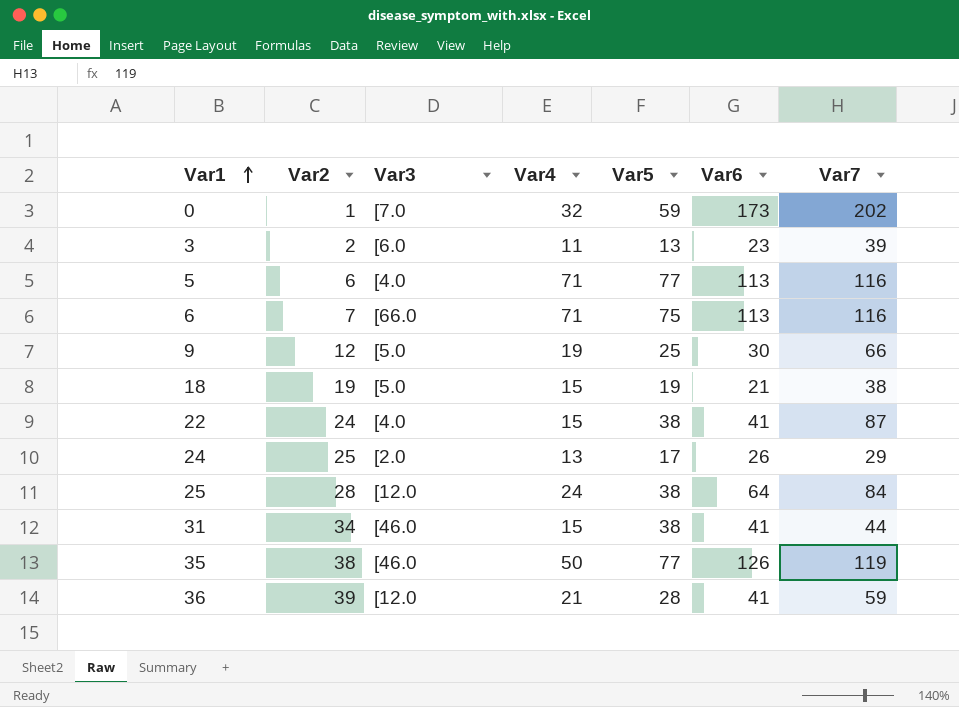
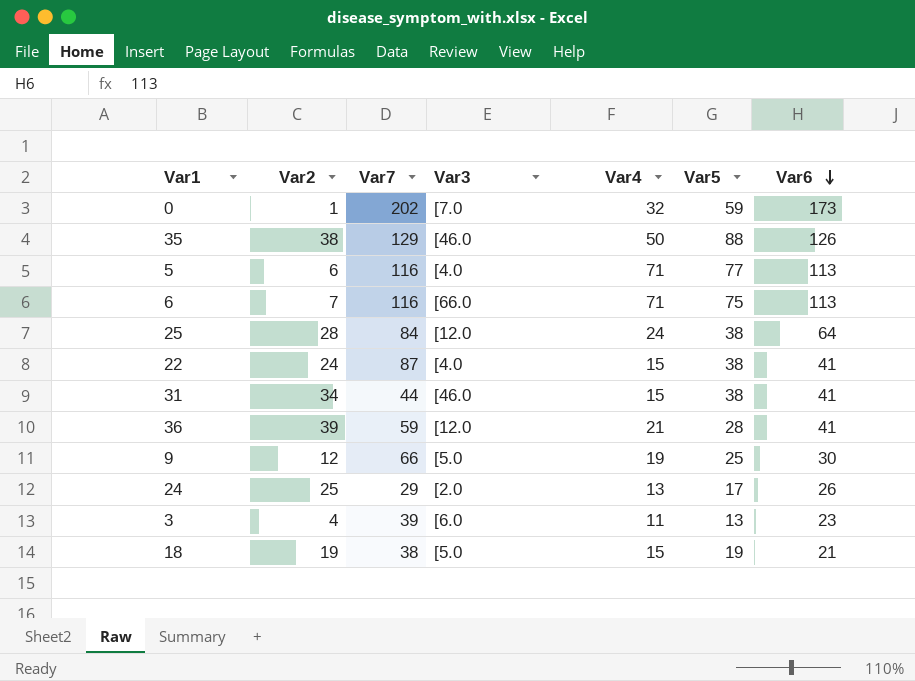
row order: Var1 ascending -> Var6 descending
column Var7 | position: 7 -> 3
35 | Var7: 119 -> 129
35 | Var5: 77 -> 88
3 | Var2: 2 -> 4

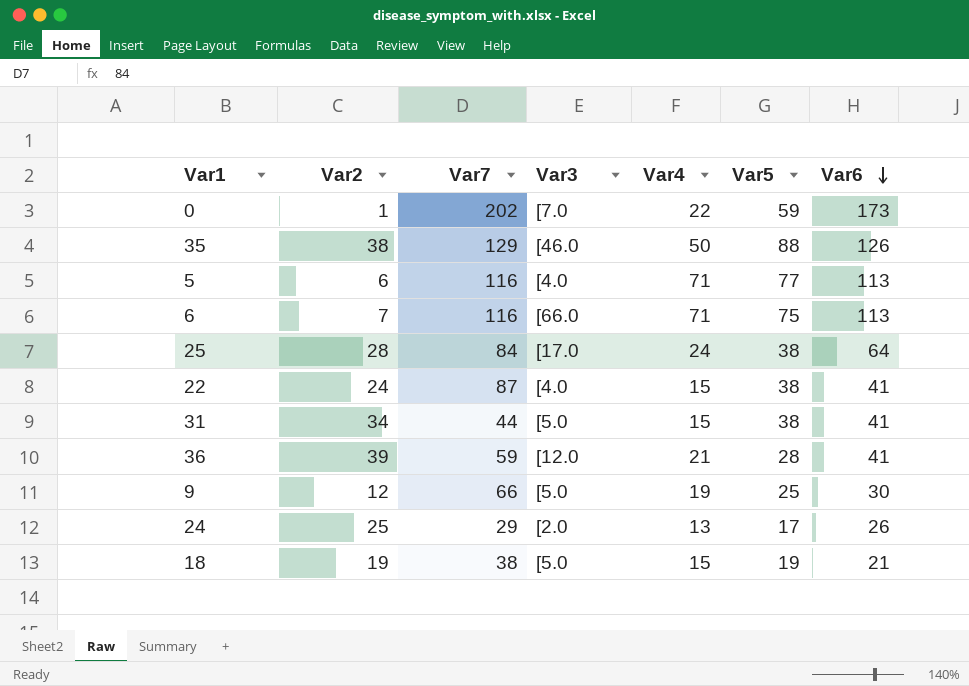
row 3: 4 | 39 | [6.0 | 11 | 13 | 23 -> none
0 | Var4: 32 -> 22
25 | Var3: [12.0 -> [17.0
31 | Var3: [46.0 -> [5.0

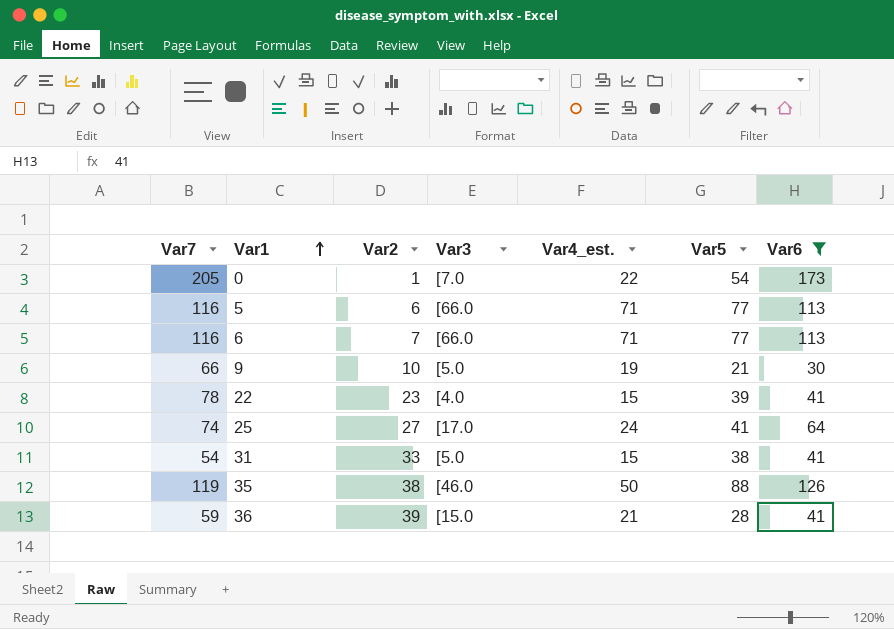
filter: none -> Var6 >= 30
row order: Var6 descending -> Var1 ascending
column Var7 | position: 3 -> 1
column name: Var4 -> Var4_est.
0 | Var7: 202 -> 205
0 | Var5: 59 -> 54
5 | Var3: [4.0 -> [66.0
6 | Var5: 75 -> 77
9 | Var2: 12 -> 10
9 | Var5: 25 -> 21
22 | Var7: 87 -> 78
22 | Var2: 24 -> 23
22 | Var5: 38 -> 39
25 | Var7: 84 -> 74
25 | Var2: 28 -> 27
25 | Var5: 38 -> 41
31 | Var7: 44 -> 54
31 | Var2: 34 -> 33
35 | Var7: 129 -> 119
36 | Var3: [12.0 -> [15.0

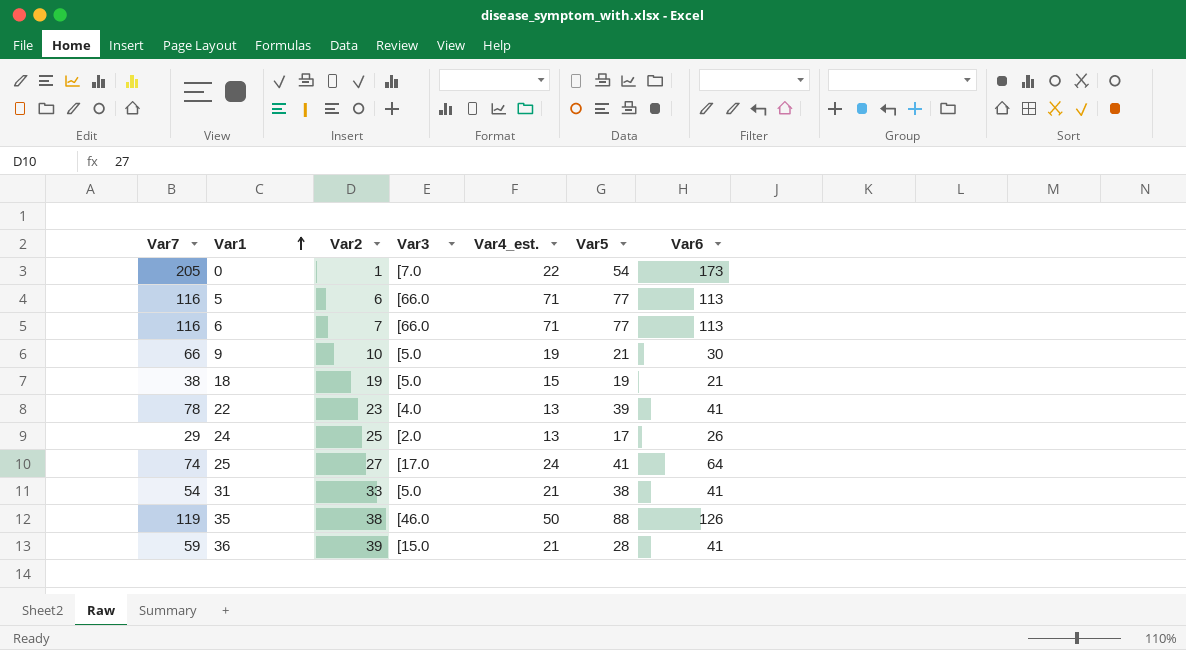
filter: Var6 >= 30 -> none
22 | Var4_est.: 15 -> 13
31 | Var4_est.: 15 -> 21

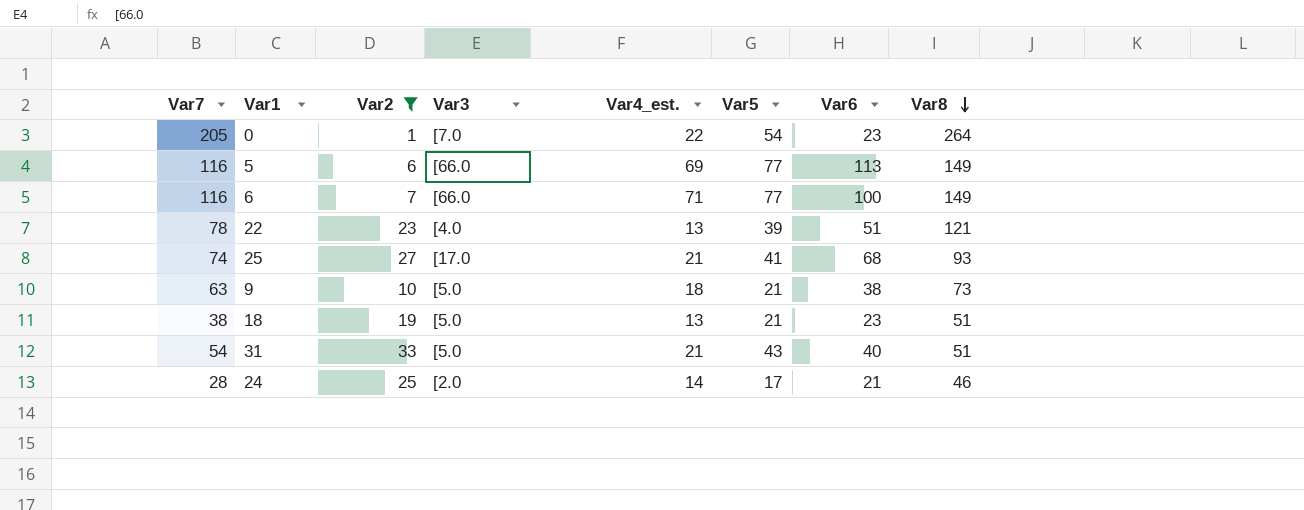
filter: none -> Var2 <= 33
row order: Var1 ascending -> Var8 descending
column Var8 | position: none -> 8
0 | Var6: 173 -> 23
5 | Var4_est.: 71 -> 69
6 | Var6: 113 -> 100
22 | Var6: 41 -> 51
25 | Var4_est.: 24 -> 21
25 | Var6: 64 -> 68
9 | Var7: 66 -> 63
9 | Var4_est.: 19 -> 18
9 | Var6: 30 -> 38
18 | Var4_est.: 15 -> 13
18 | Var5: 19 -> 21
18 | Var6: 21 -> 23
31 | Var5: 38 -> 43
31 | Var6: 41 -> 40
24 | Var7: 29 -> 28
24 | Var4_est.: 13 -> 14
24 | Var6: 26 -> 21

